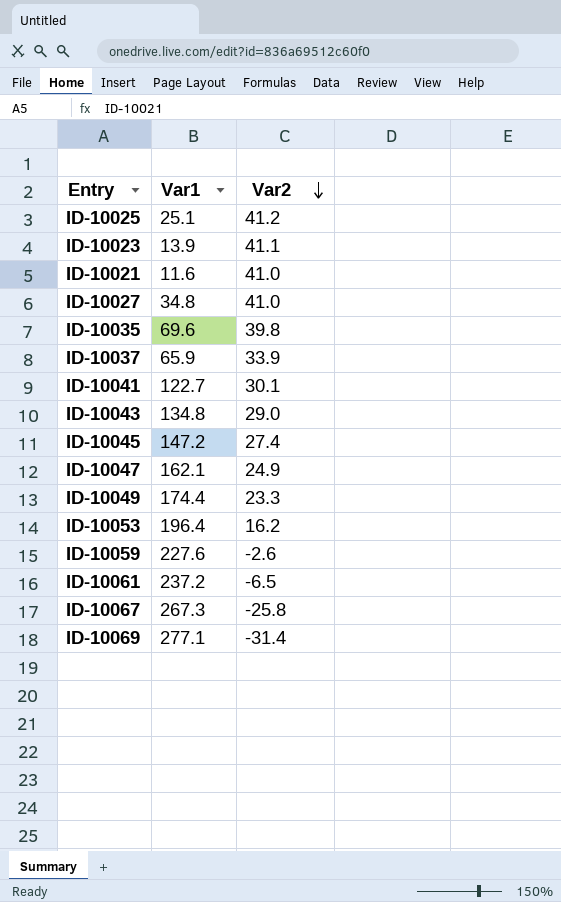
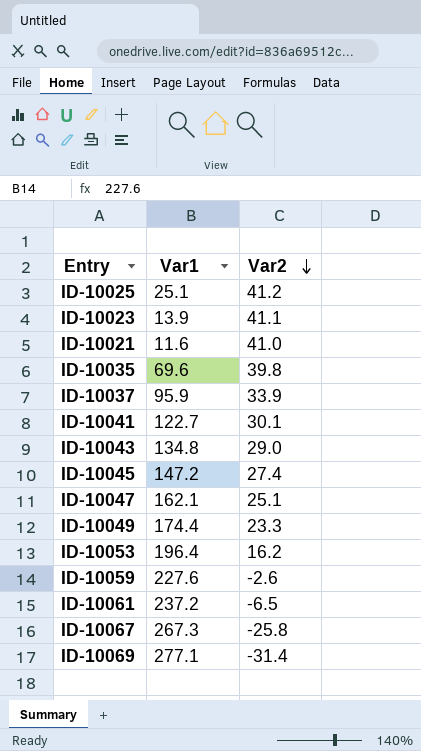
row ID-10027: 34.8 | 41.0 -> none
ID-10037 | Var1: 65.9 -> 95.9
ID-10047 | Var2: 24.9 -> 25.1

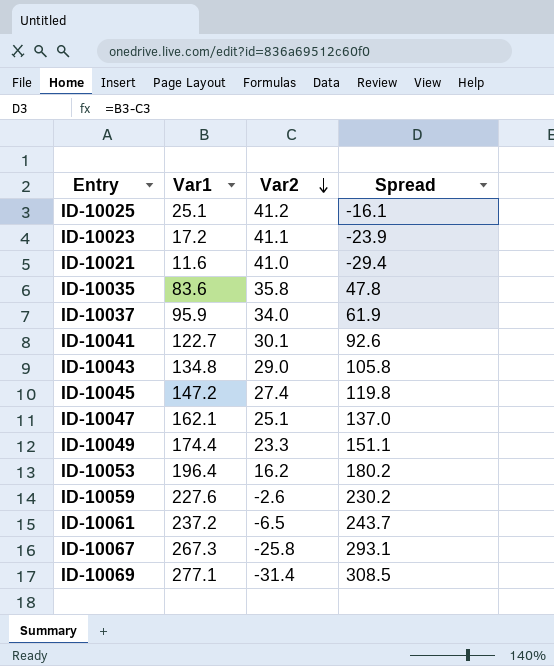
column Spread | formula: none -> [Var1] - [Var2]
ID-10023 | Var1: 13.9 -> 17.2
ID-10035 | Var1: 69.6 -> 83.6
ID-10035 | Var2: 39.8 -> 35.8
ID-10037 | Var2: 33.9 -> 34.0

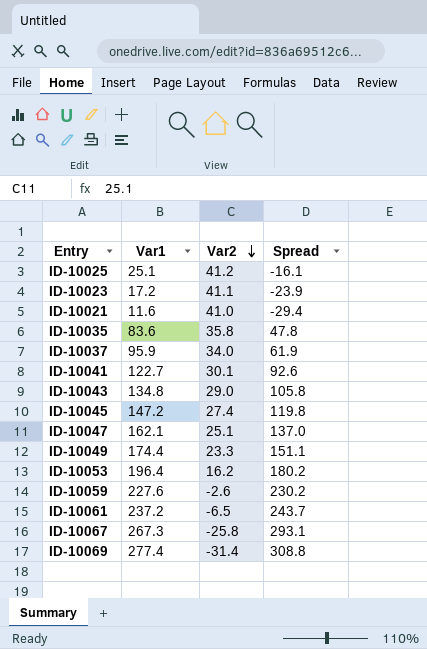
ID-10069 | Var1: 277.1 -> 277.4
ID-10069 | Spread: 308.5 -> 308.8

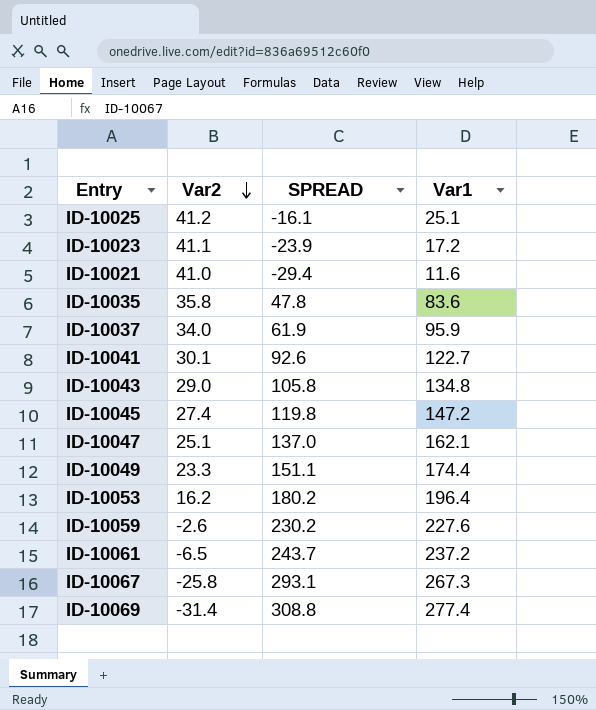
column name: Spread -> SPREAD
column Var1 | position: 2 -> 4

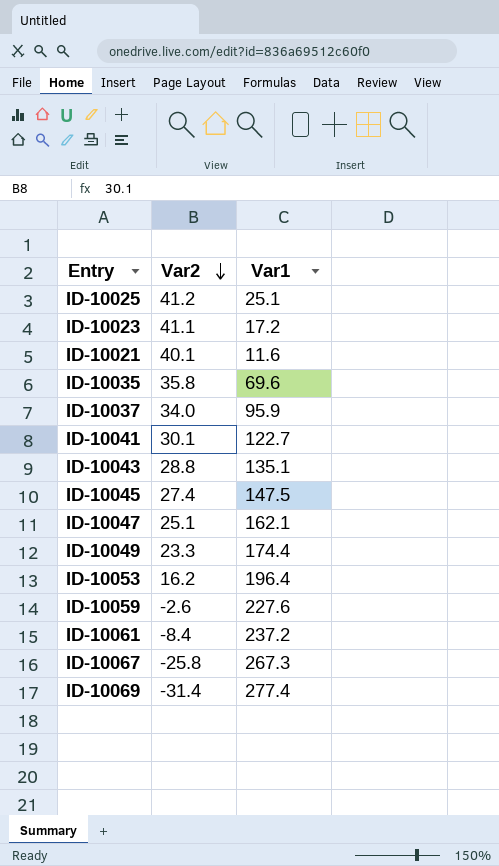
column SPREAD | formula: [Var1] - [Var2] -> none
ID-10021 | Var2: 41.0 -> 40.1
ID-10035 | Var1: 83.6 -> 69.6
ID-10043 | Var2: 29.0 -> 28.8
ID-10043 | Var1: 134.8 -> 135.1
ID-10045 | Var1: 147.2 -> 147.5
ID-10061 | Var2: -6.5 -> -8.4

